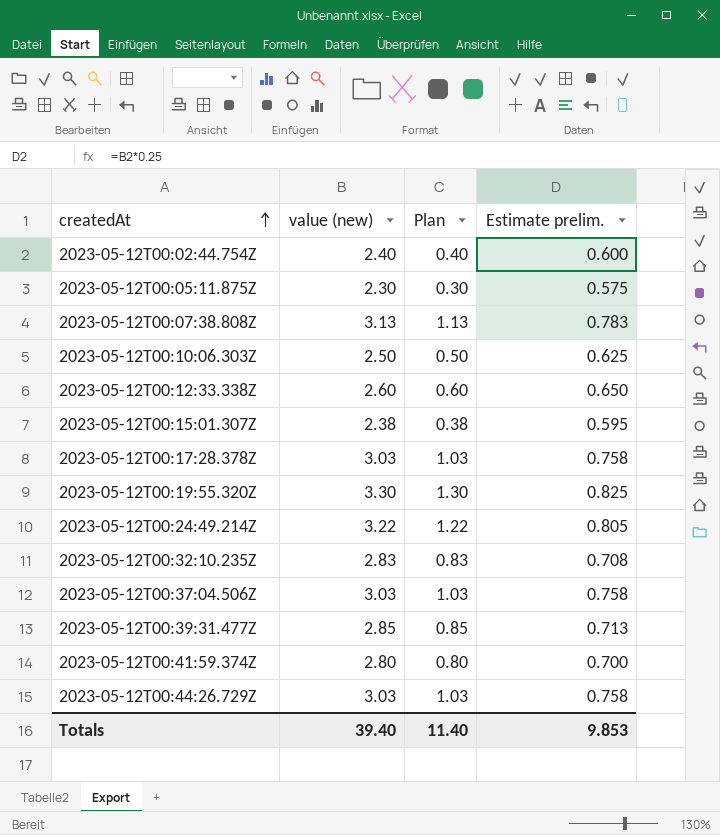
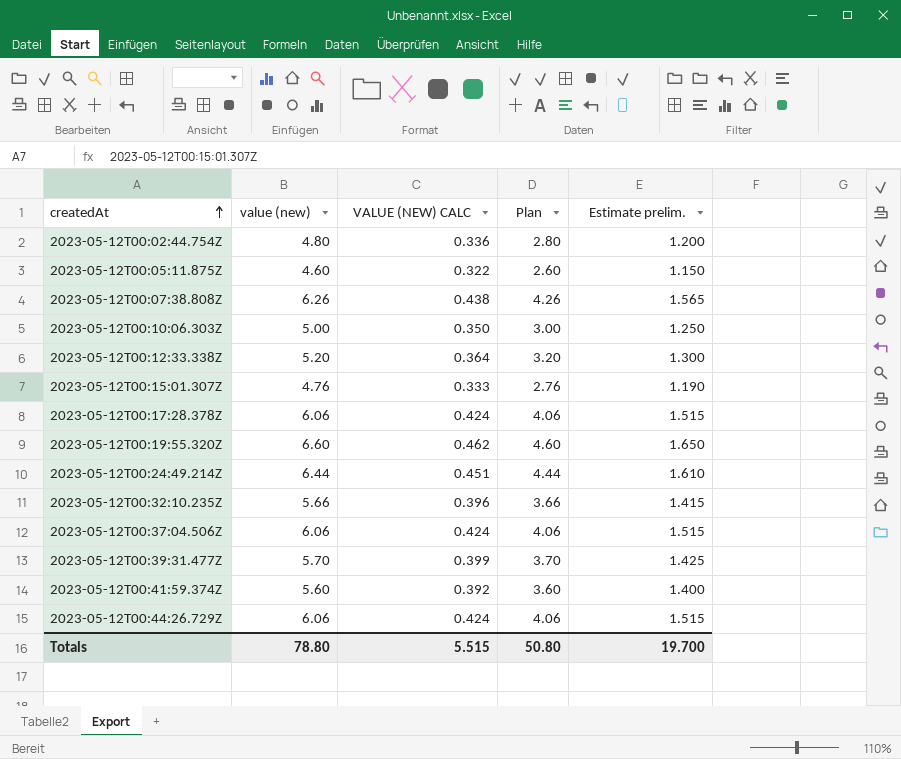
column VALUE (NEW) CALC | formula: none -> [value (new)] * 0.07
2023-05-12T00:02:44.754Z | value (new): 2.40 -> 4.80
2023-05-12T00:02:44.754Z | Plan: 0.40 -> 2.80
2023-05-12T00:02:44.754Z | Estimate prelim.: 0.600 -> 1.200
2023-05-12T00:05:11.875Z | value (new): 2.30 -> 4.60
2023-05-12T00:05:11.875Z | Plan: 0.30 -> 2.60
2023-05-12T00:05:11.875Z | Estimate prelim.: 0.575 -> 1.150
2023-05-12T00:07:38.808Z | value (new): 3.13 -> 6.26
2023-05-12T00:07:38.808Z | Plan: 1.13 -> 4.26
2023-05-12T00:07:38.808Z | Estimate prelim.: 0.783 -> 1.565
2023-05-12T00:10:06.303Z | value (new): 2.50 -> 5.00
2023-05-12T00:10:06.303Z | Plan: 0.50 -> 3.00
2023-05-12T00:10:06.303Z | Estimate prelim.: 0.625 -> 1.250
2023-05-12T00:12:33.338Z | value (new): 2.60 -> 5.20
2023-05-12T00:12:33.338Z | Plan: 0.60 -> 3.20
2023-05-12T00:12:33.338Z | Estimate prelim.: 0.650 -> 1.300
2023-05-12T00:15:01.307Z | value (new): 2.38 -> 4.76
2023-05-12T00:15:01.307Z | Plan: 0.38 -> 2.76
2023-05-12T00:15:01.307Z | Estimate prelim.: 0.595 -> 1.190
2023-05-12T00:17:28.378Z | value (new): 3.03 -> 6.06
2023-05-12T00:17:28.378Z | Plan: 1.03 -> 4.06
2023-05-12T00:17:28.378Z | Estimate prelim.: 0.758 -> 1.515
2023-05-12T00:19:55.320Z | value (new): 3.30 -> 6.60
2023-05-12T00:19:55.320Z | Plan: 1.30 -> 4.60
2023-05-12T00:19:55.320Z | Estimate prelim.: 0.825 -> 1.650
2023-05-12T00:24:49.214Z | value (new): 3.22 -> 6.44
2023-05-12T00:24:49.214Z | Plan: 1.22 -> 4.44
2023-05-12T00:24:49.214Z | Estimate prelim.: 0.805 -> 1.610
2023-05-12T00:32:10.235Z | value (new): 2.83 -> 5.66
2023-05-12T00:32:10.235Z | Plan: 0.83 -> 3.66
2023-05-12T00:32:10.235Z | Estimate prelim.: 0.708 -> 1.415
2023-05-12T00:37:04.506Z | value (new): 3.03 -> 6.06
2023-05-12T00:37:04.506Z | Plan: 1.03 -> 4.06
2023-05-12T00:37:04.506Z | Estimate prelim.: 0.758 -> 1.515
2023-05-12T00:39:31.477Z | value (new): 2.85 -> 5.70
2023-05-12T00:39:31.477Z | Plan: 0.85 -> 3.70
2023-05-12T00:39:31.477Z | Estimate prelim.: 0.713 -> 1.425
2023-05-12T00:41:59.374Z | value (new): 2.80 -> 5.60
2023-05-12T00:41:59.374Z | Plan: 0.80 -> 3.60
2023-05-12T00:41:59.374Z | Estimate prelim.: 0.700 -> 1.400
2023-05-12T00:44:26.729Z | value (new): 3.03 -> 6.06
2023-05-12T00:44:26.729Z | Plan: 1.03 -> 4.06
2023-05-12T00:44:26.729Z | Estimate prelim.: 0.758 -> 1.515
Totals | value (new): 39.40 -> 78.80
Totals | Plan: 11.40 -> 50.80
Totals | Estimate prelim.: 9.853 -> 19.700

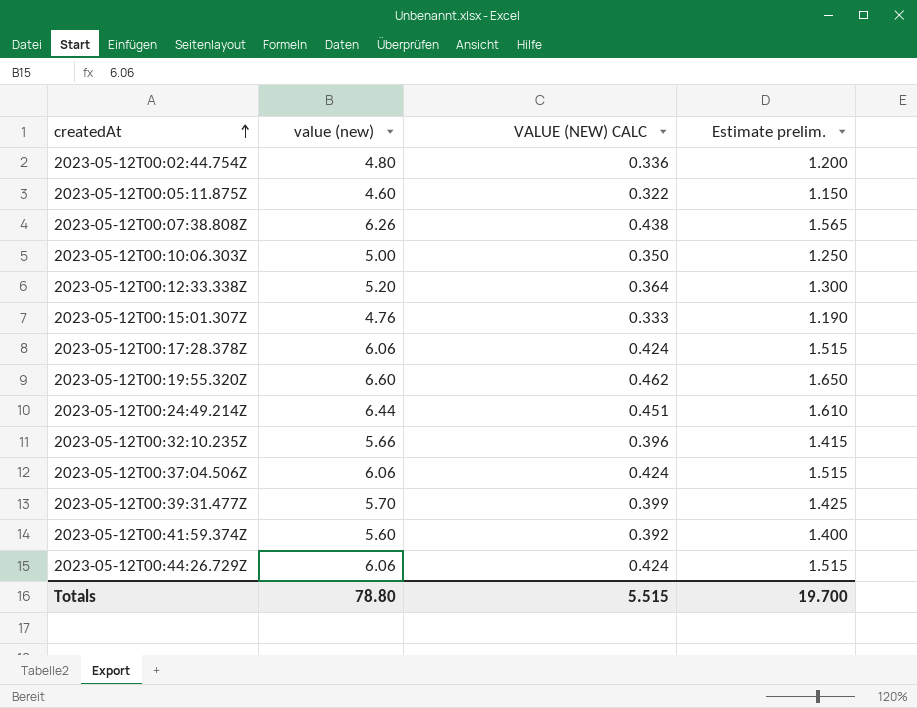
column Plan | formula: [value (new)] - 2 -> none

